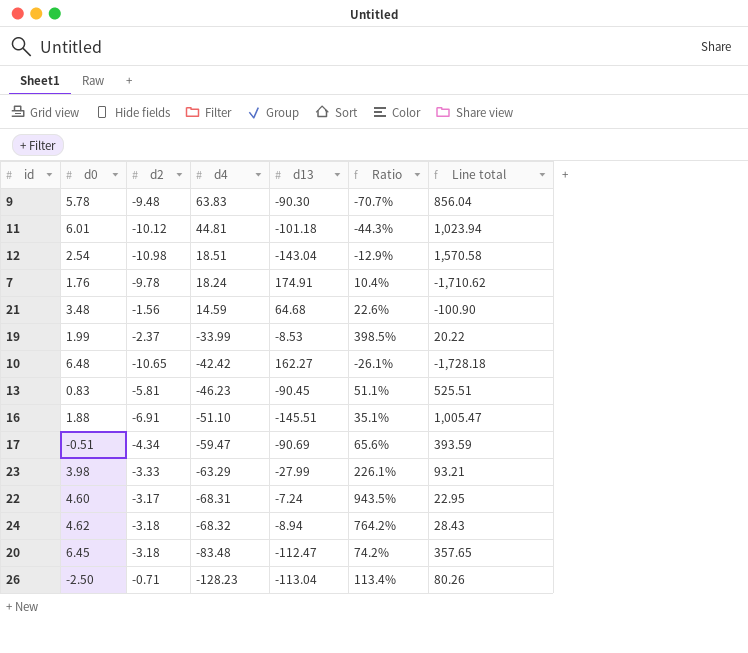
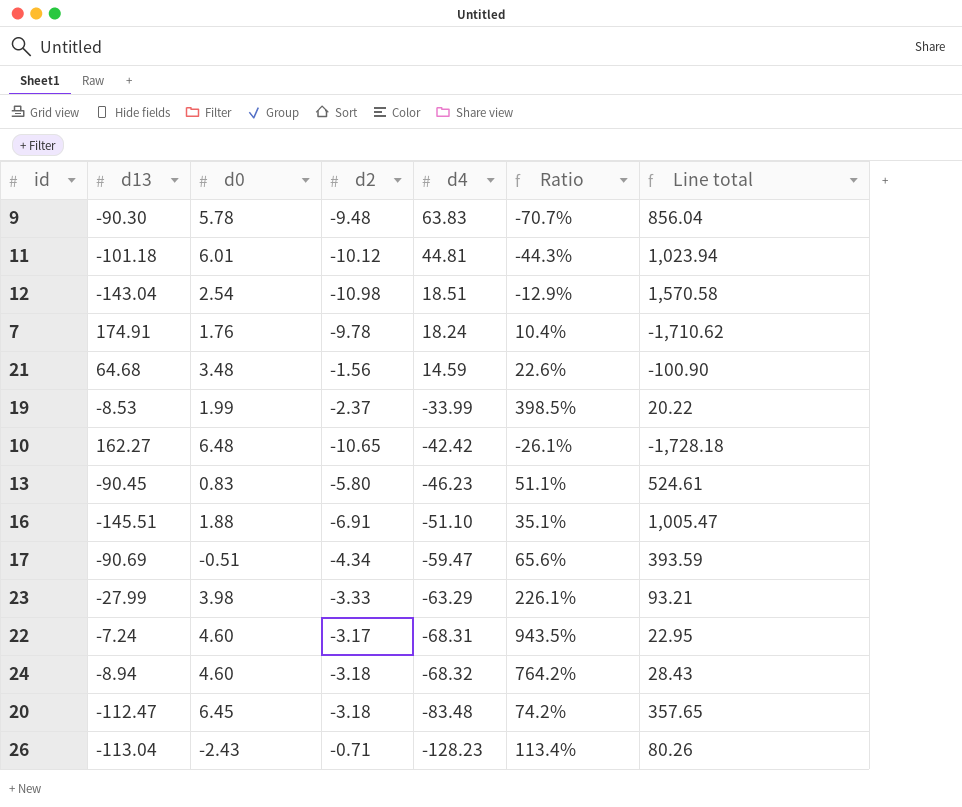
column d13 | position: 5 -> 2
13 | d2: -5.81 -> -5.80
13 | Line total: 525.51 -> 524.61
24 | d0: 4.62 -> 4.60
26 | d0: -2.50 -> -2.43

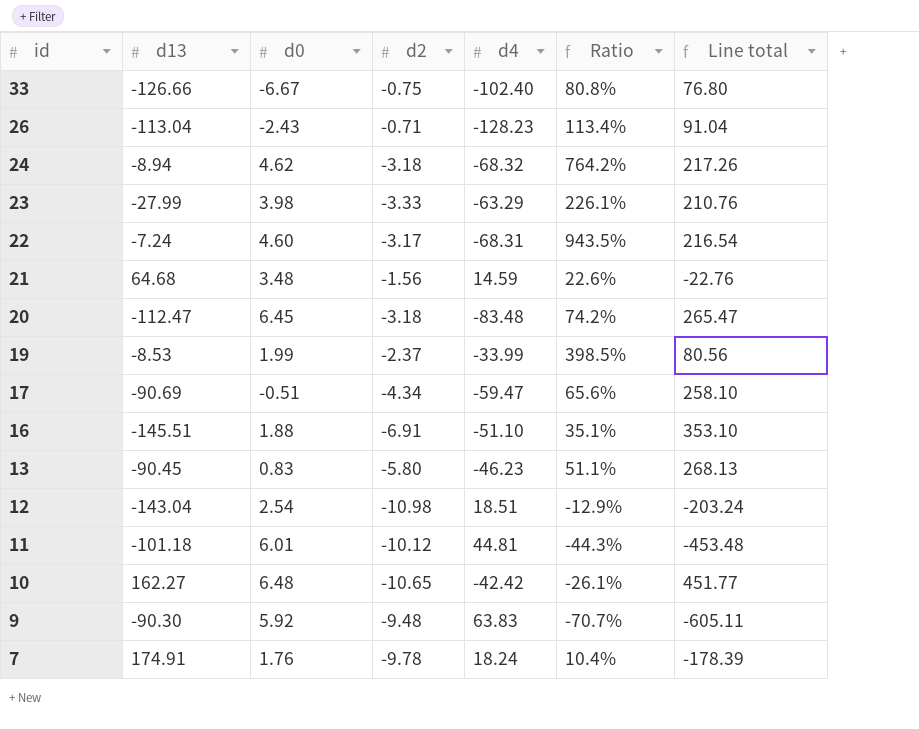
row order: d4 descending -> id descending
column Line total | formula: [d13] * [d2] -> [d2] * [d4]
row 33: none -> -126.66 | -6.67 | -0.75 | -102.40 | 80.8% | 76.80
24 | d0: 4.60 -> 4.62
9 | d0: 5.78 -> 5.92

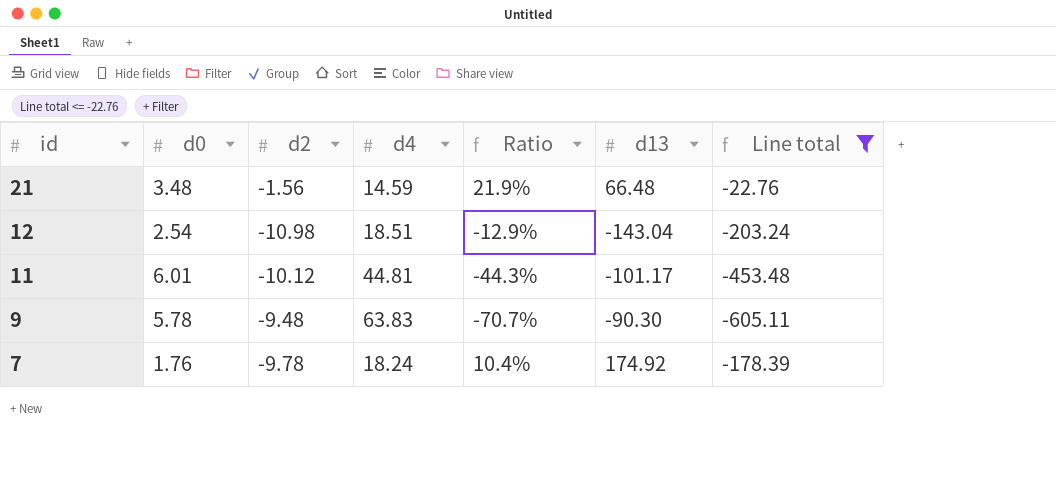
filter: none -> Line total <= -22.76
column d13 | position: 2 -> 6
21 | Ratio: 22.6% -> 21.9%
21 | d13: 64.68 -> 66.48
11 | d13: -101.18 -> -101.17
9 | d0: 5.92 -> 5.78
7 | d13: 174.91 -> 174.92

